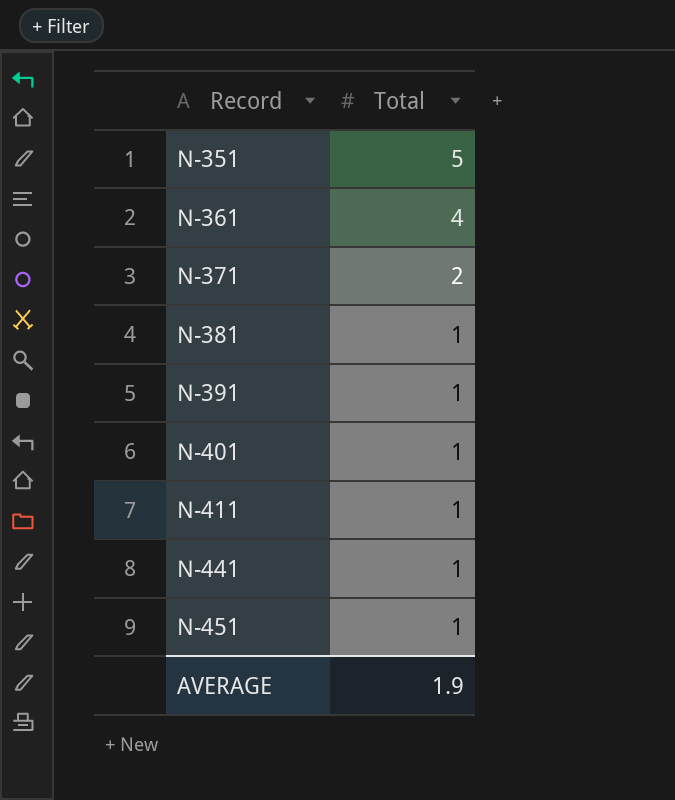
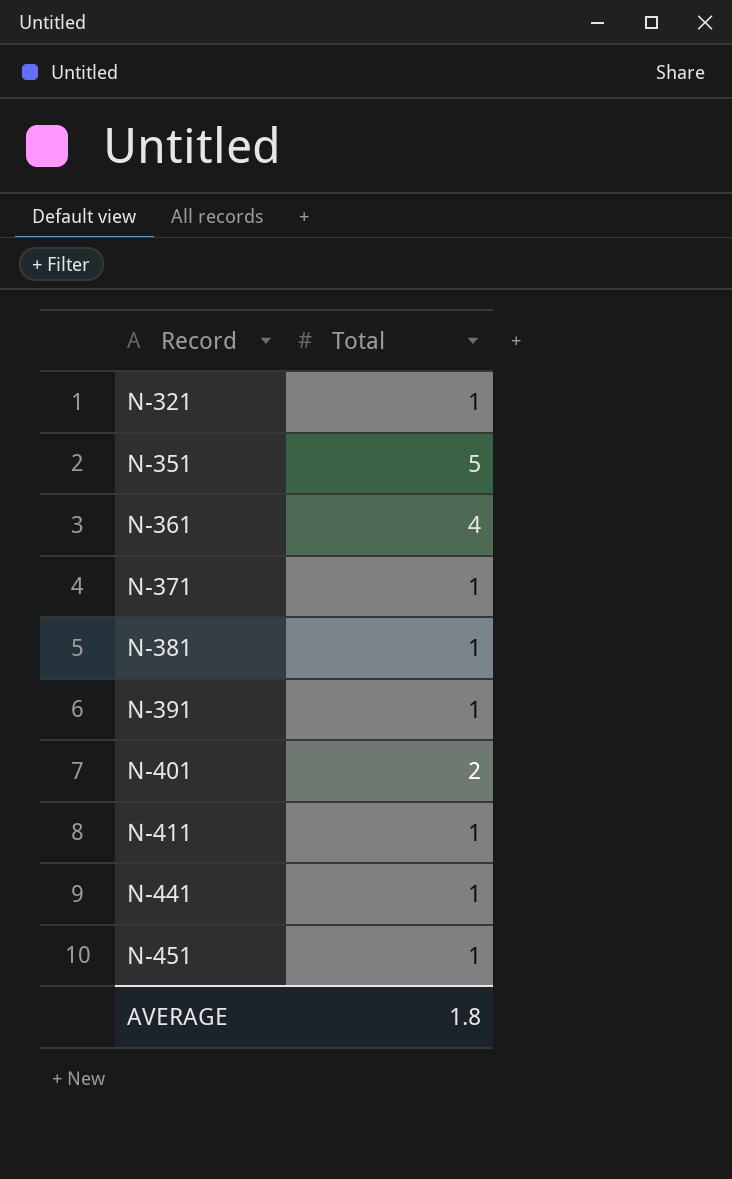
row N-321: none -> 1
N-371 | Total: 2 -> 1
N-401 | Total: 1 -> 2
AVERAGE | Total: 1.9 -> 1.8

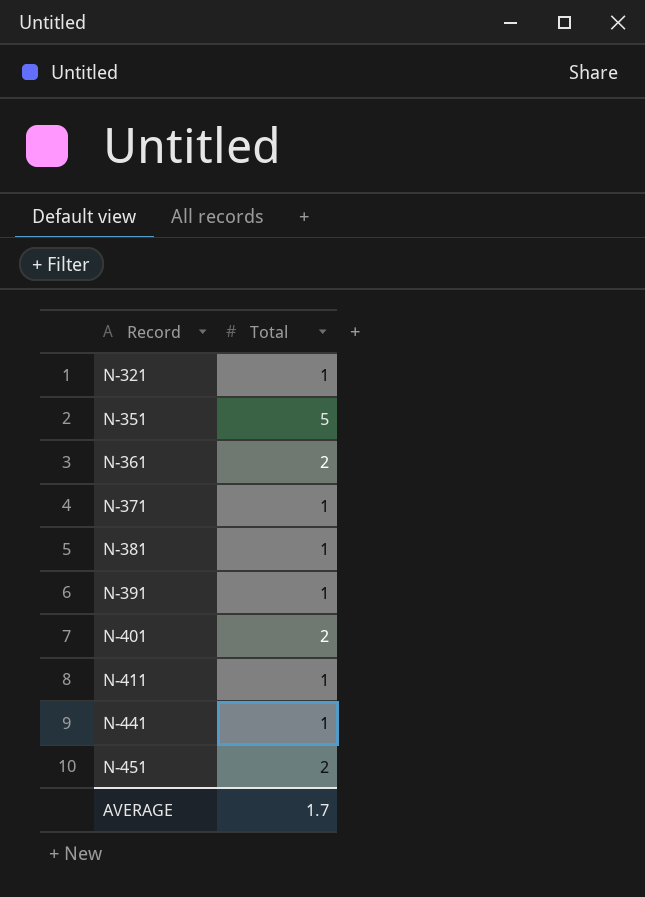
N-361 | Total: 4 -> 2
N-451 | Total: 1 -> 2
AVERAGE | Total: 1.8 -> 1.7

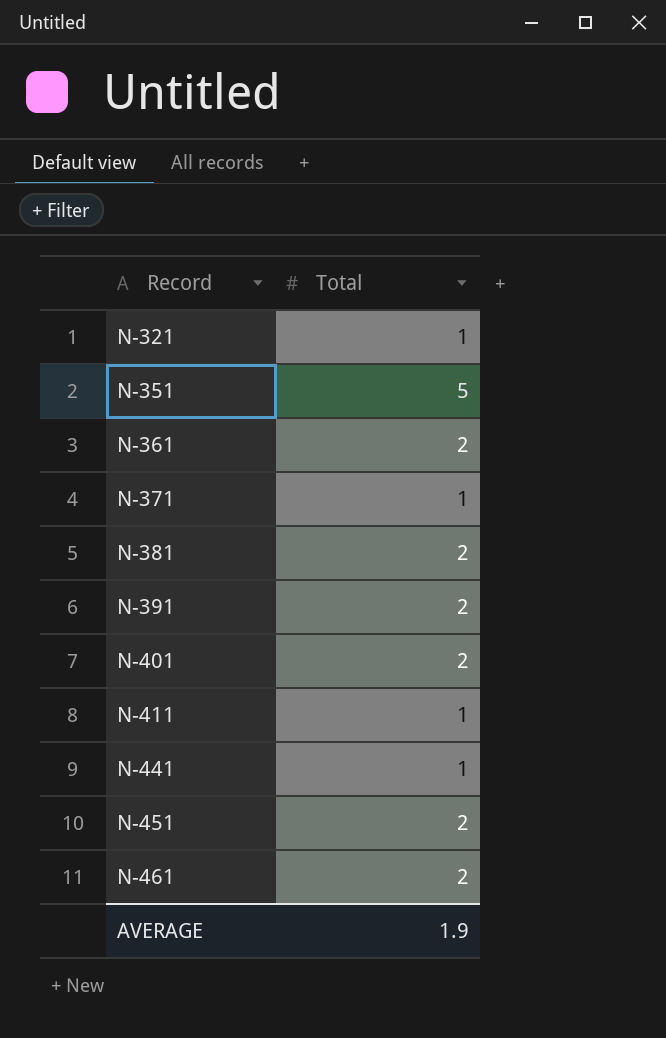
N-381 | Total: 1 -> 2
N-391 | Total: 1 -> 2
row N-461: none -> 2
AVERAGE | Total: 1.7 -> 1.9

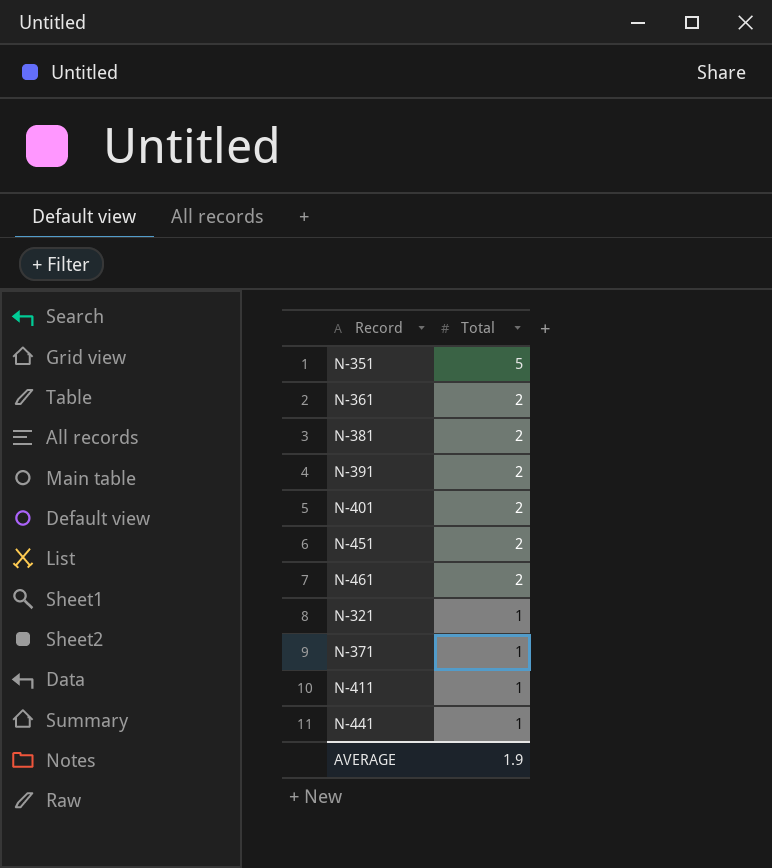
row order: Record ascending -> Total descending

